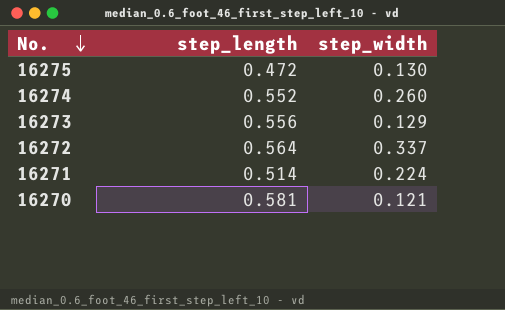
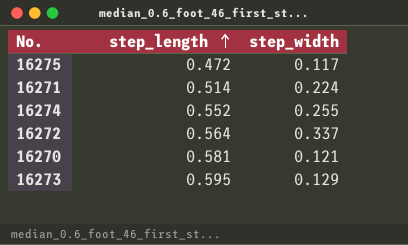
row order: No. descending -> step_length ascending
16275 | step_width: 0.130 -> 0.117
16274 | step_width: 0.260 -> 0.255
16273 | step_length: 0.556 -> 0.595

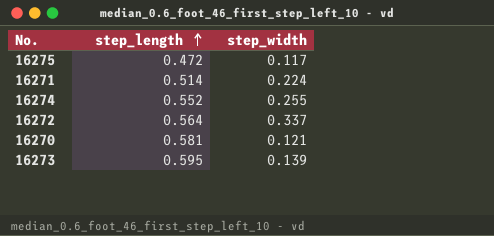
16273 | step_width: 0.129 -> 0.139

